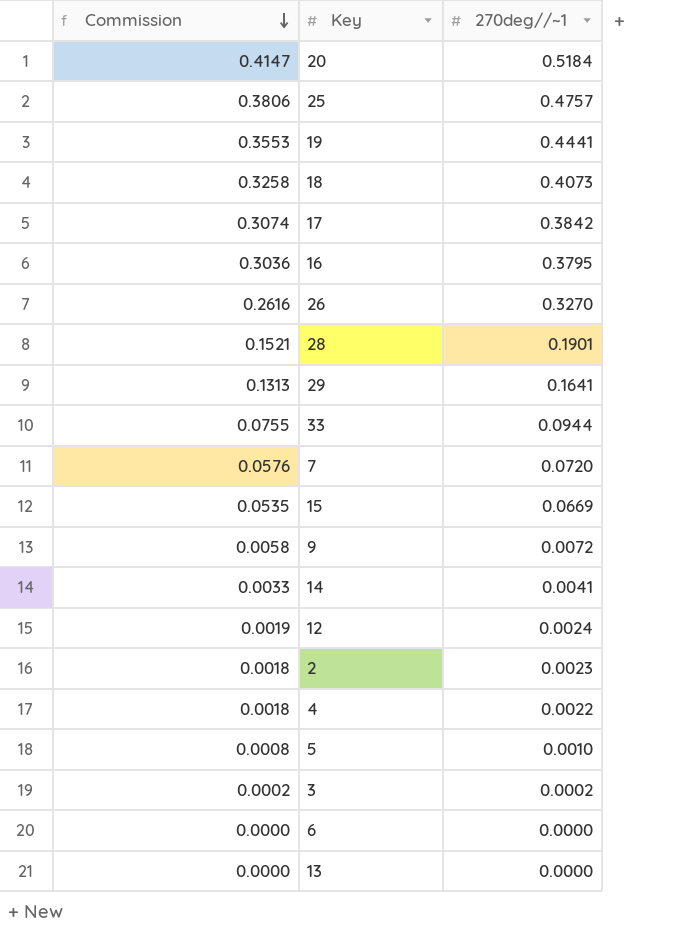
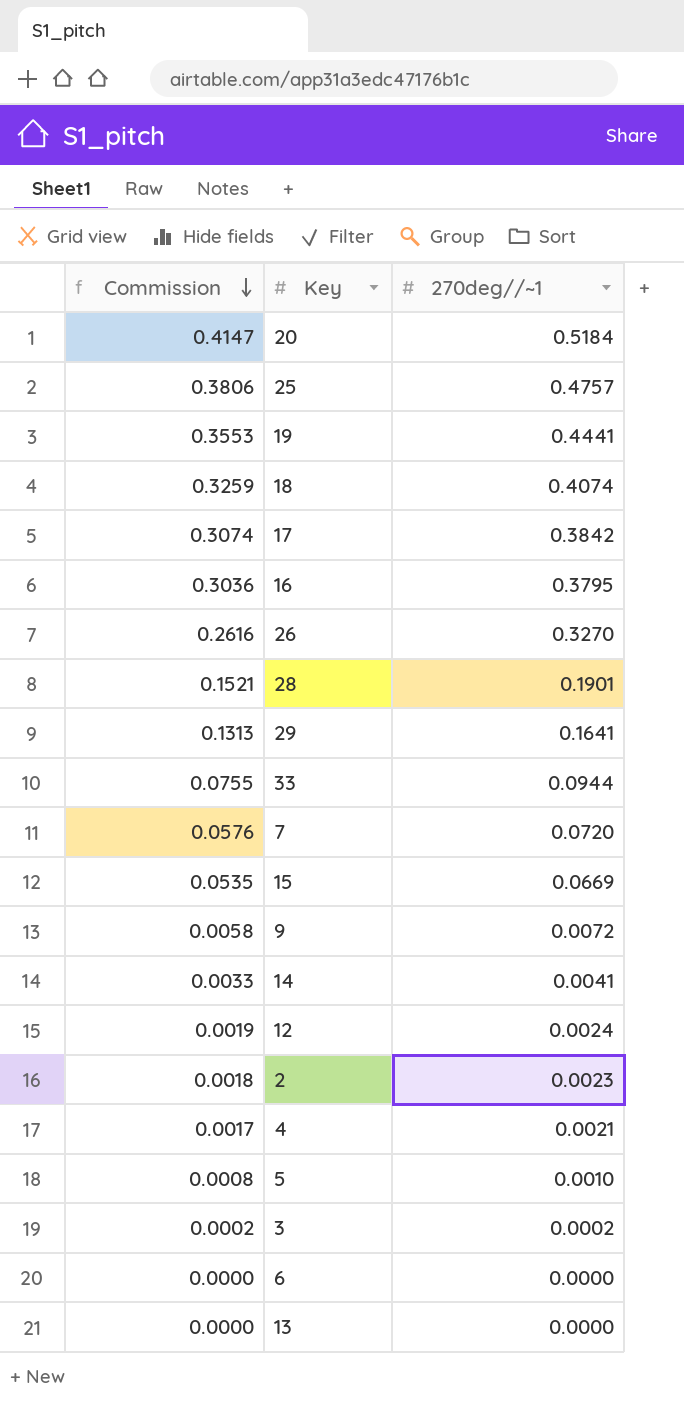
18 | Commission: 0.3258 -> 0.3259
18 | 270deg//~1: 0.4073 -> 0.4074
4 | Commission: 0.0018 -> 0.0017
4 | 270deg//~1: 0.0022 -> 0.0021

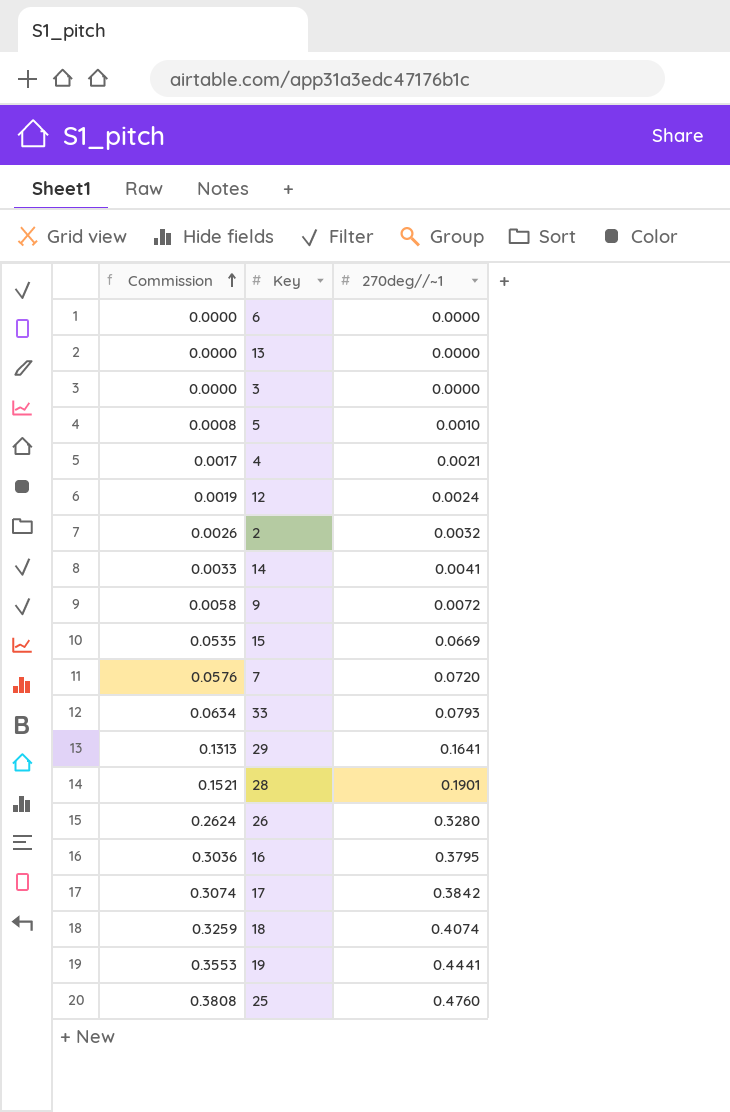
row order: Commission descending -> Commission ascending
row 20: 0.4147 | 0.5184 -> none
3 | Commission: 0.0002 -> 0.0000
3 | 270deg//~1: 0.0002 -> 0.0000
2 | Commission: 0.0018 -> 0.0026
2 | 270deg//~1: 0.0023 -> 0.0032
33 | Commission: 0.0755 -> 0.0634
33 | 270deg//~1: 0.0944 -> 0.0793
26 | Commission: 0.2616 -> 0.2624
26 | 270deg//~1: 0.3270 -> 0.3280
25 | Commission: 0.3806 -> 0.3808
25 | 270deg//~1: 0.4757 -> 0.4760

